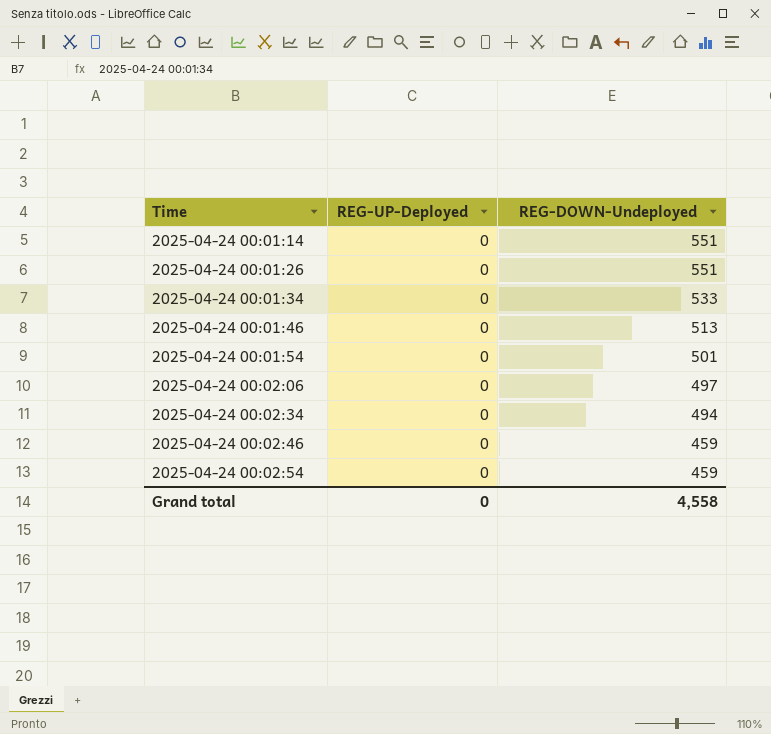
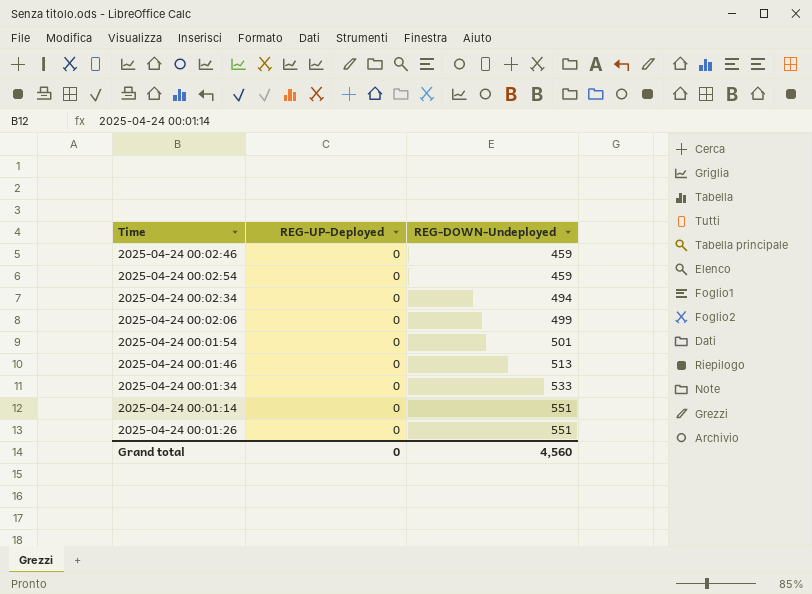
row order: Time ascending -> REG-DOWN-Undeployed ascending
2025-04-24 00:02:06 | REG-DOWN-Undeployed: 497 -> 499
Grand total | REG-DOWN-Undeployed: 4,558 -> 4,560

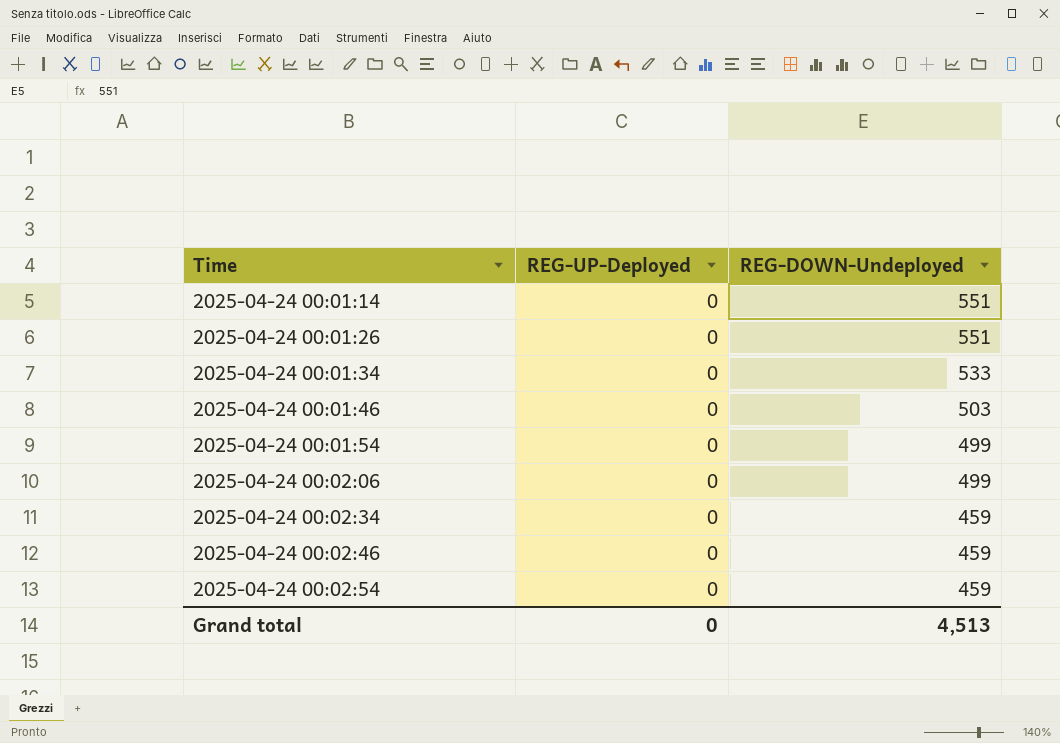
row order: REG-DOWN-Undeployed ascending -> Time ascending
2025-04-24 00:01:46 | REG-DOWN-Undeployed: 513 -> 503
2025-04-24 00:01:54 | REG-DOWN-Undeployed: 501 -> 499
2025-04-24 00:02:34 | REG-DOWN-Undeployed: 494 -> 459
Grand total | REG-DOWN-Undeployed: 4,560 -> 4,513

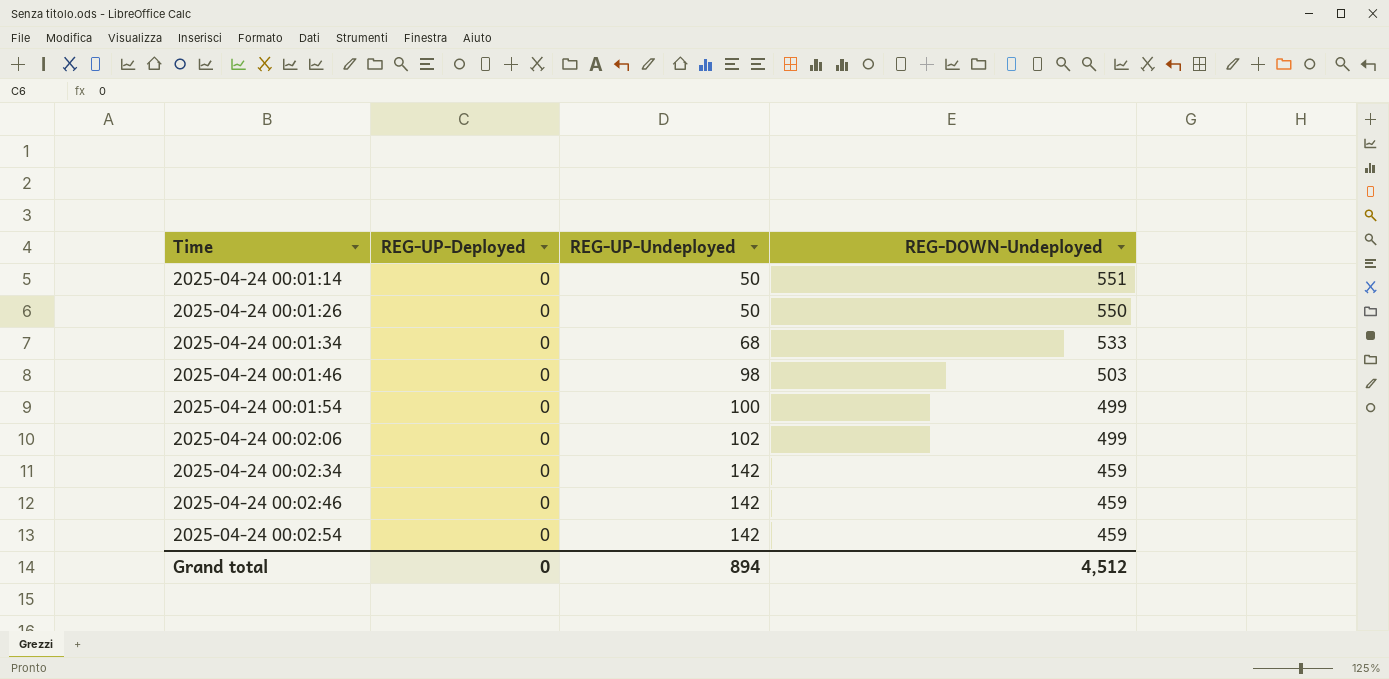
column REG-UP-Undeployed | position: none -> 3
2025-04-24 00:01:26 | REG-DOWN-Undeployed: 551 -> 550
Grand total | REG-DOWN-Undeployed: 4,513 -> 4,512

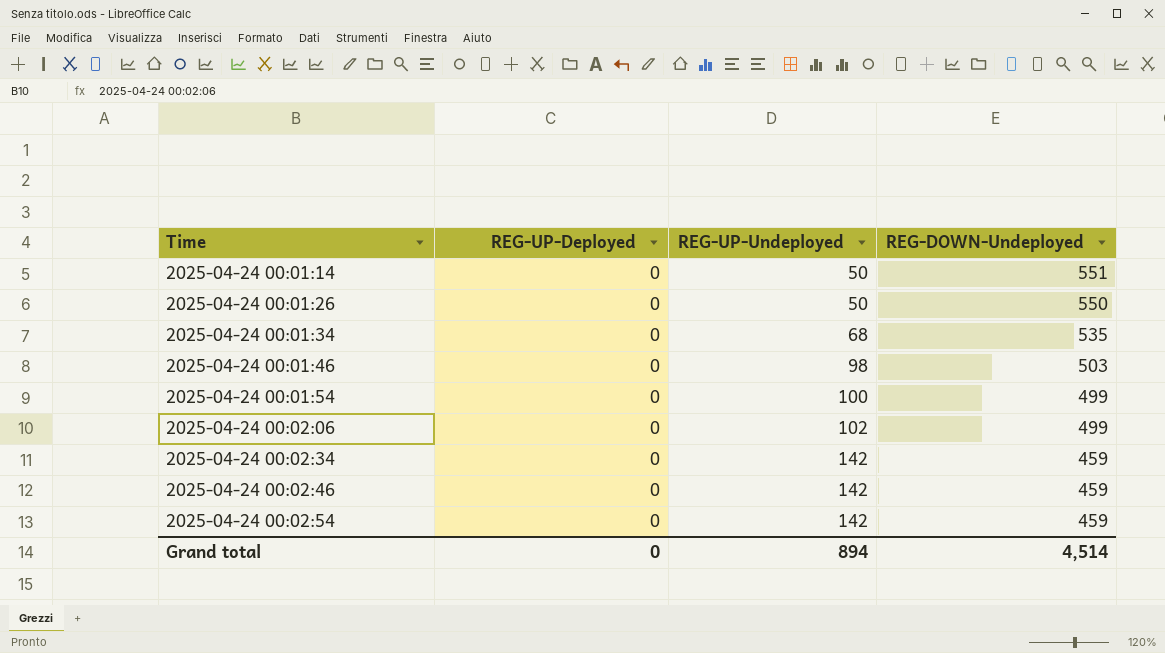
2025-04-24 00:01:34 | REG-DOWN-Undeployed: 533 -> 535
Grand total | REG-DOWN-Undeployed: 4,512 -> 4,514

